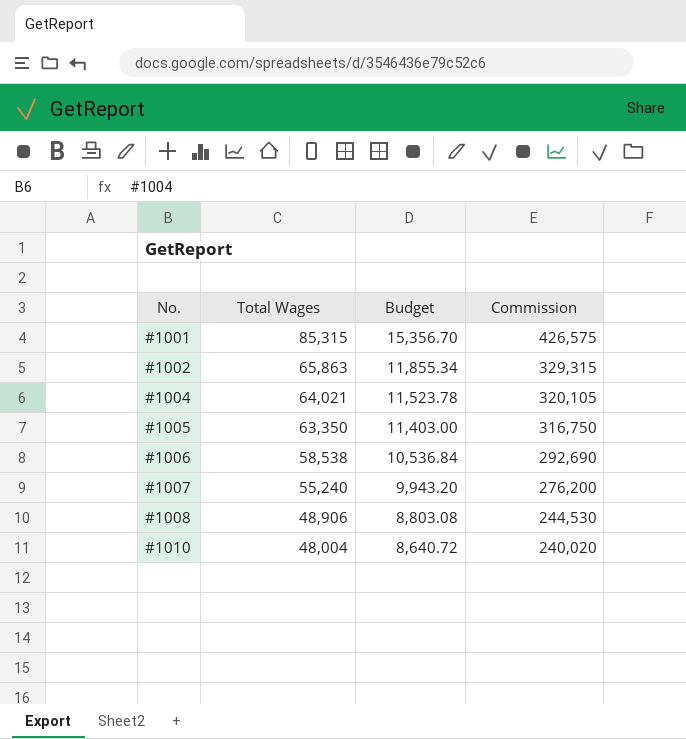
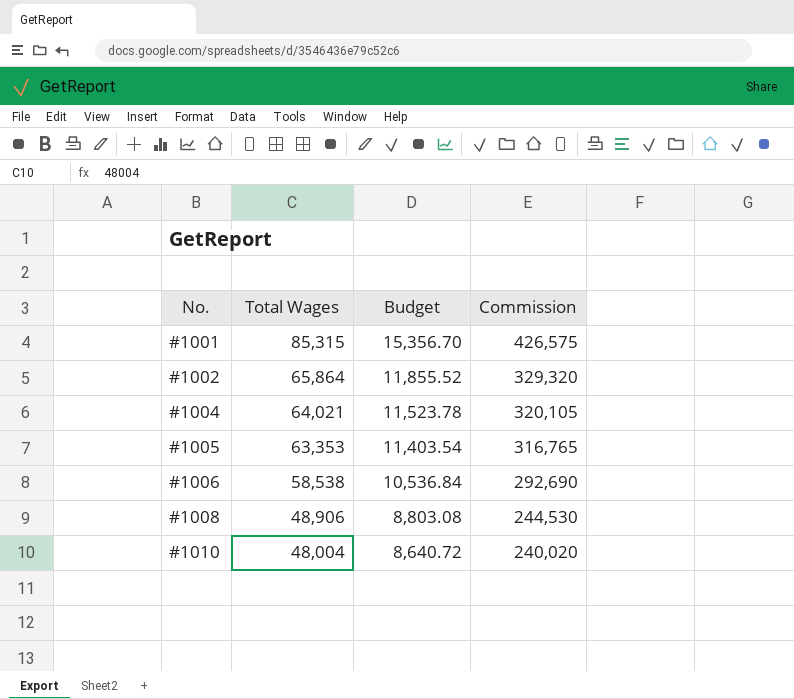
row #1007: 55,240 | 9,943.20 | 276,200 -> none
#1002 | Total Wages: 65,863 -> 65,864
#1002 | Budget: 11,855.34 -> 11,855.52
#1002 | Commission: 329,315 -> 329,320
#1005 | Total Wages: 63,350 -> 63,353
#1005 | Budget: 11,403.00 -> 11,403.54
#1005 | Commission: 316,750 -> 316,765

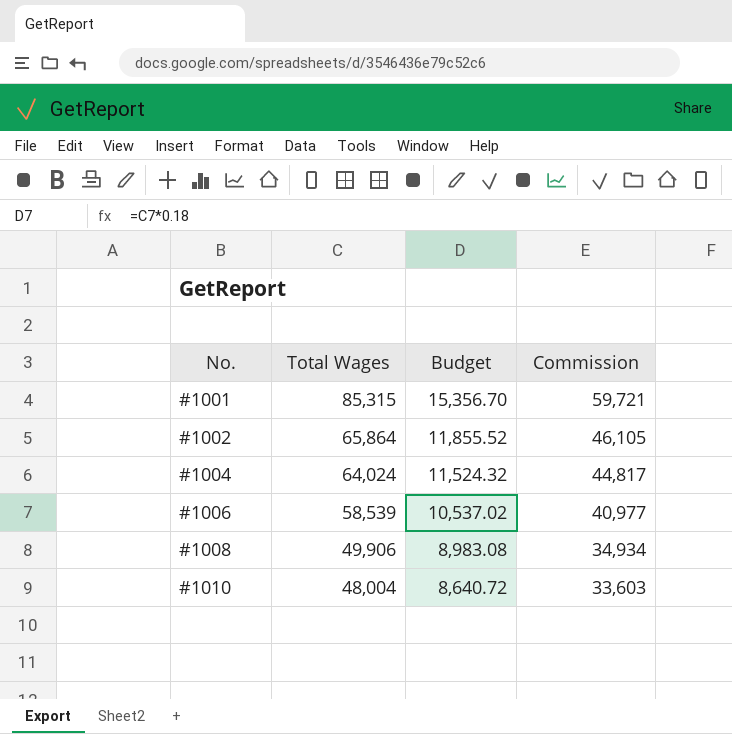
column Commission | formula: [Total Wages] * 5 -> [Total Wages] * 0.7
row #1005: 63,353 | 11,403.54 | 316,765 -> none
#1004 | Total Wages: 64,021 -> 64,024
#1004 | Budget: 11,523.78 -> 11,524.32
#1006 | Total Wages: 58,538 -> 58,539
#1006 | Budget: 10,536.84 -> 10,537.02
#1008 | Total Wages: 48,906 -> 49,906
#1008 | Budget: 8,803.08 -> 8,983.08

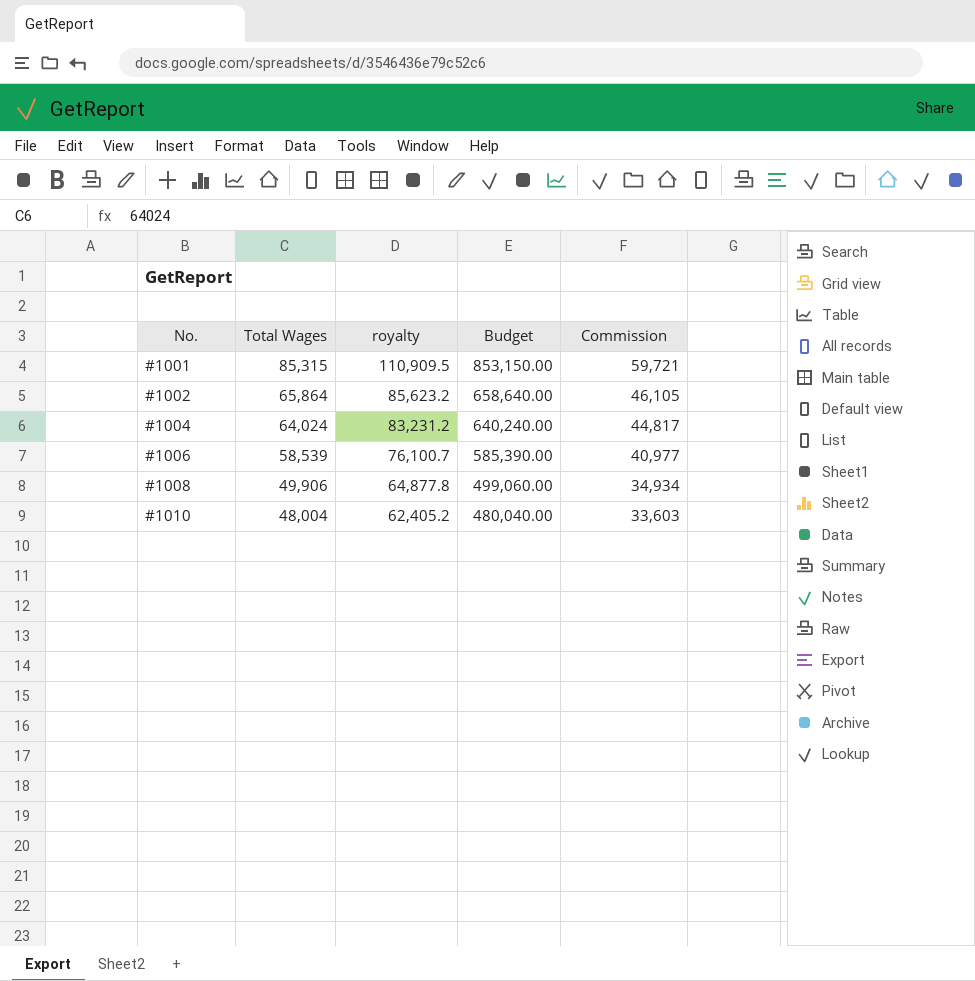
column royalty | formula: none -> [Total Wages] * 1.3
column Budget | formula: [Total Wages] * 0.18 -> [Total Wages] * 10

